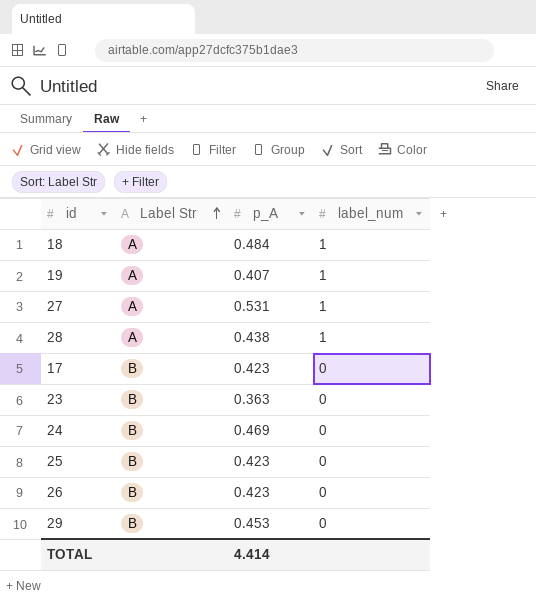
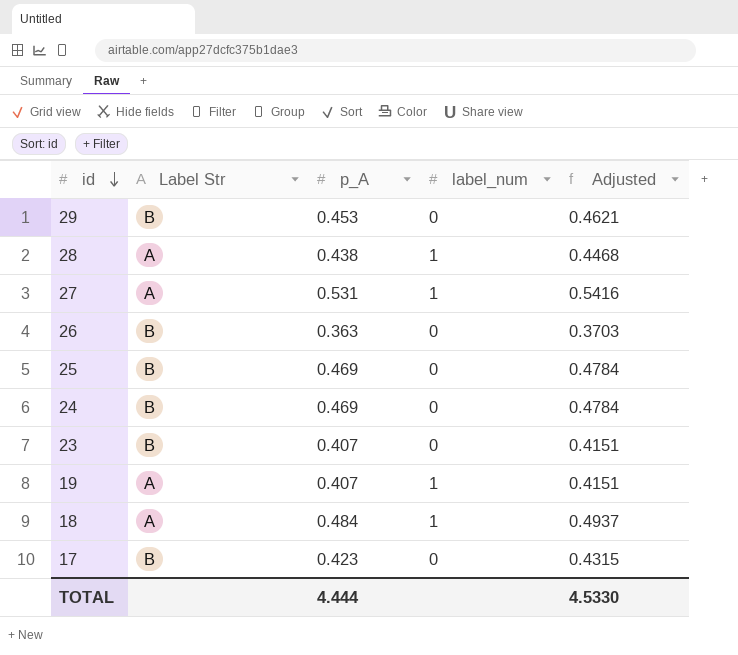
row order: Label Str ascending -> id descending
column Adjusted | formula: none -> [p_A] * 1.02
26 | p_A: 0.423 -> 0.363
25 | p_A: 0.423 -> 0.469
23 | p_A: 0.363 -> 0.407
TOTAL | p_A: 4.414 -> 4.444

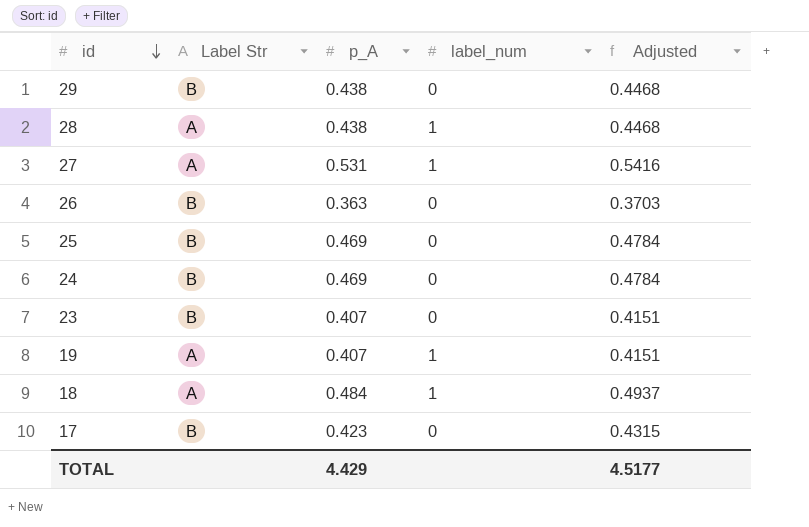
29 | p_A: 0.453 -> 0.438
29 | Adjusted: 0.4621 -> 0.4468
TOTAL | p_A: 4.444 -> 4.429
TOTAL | Adjusted: 4.5330 -> 4.5177

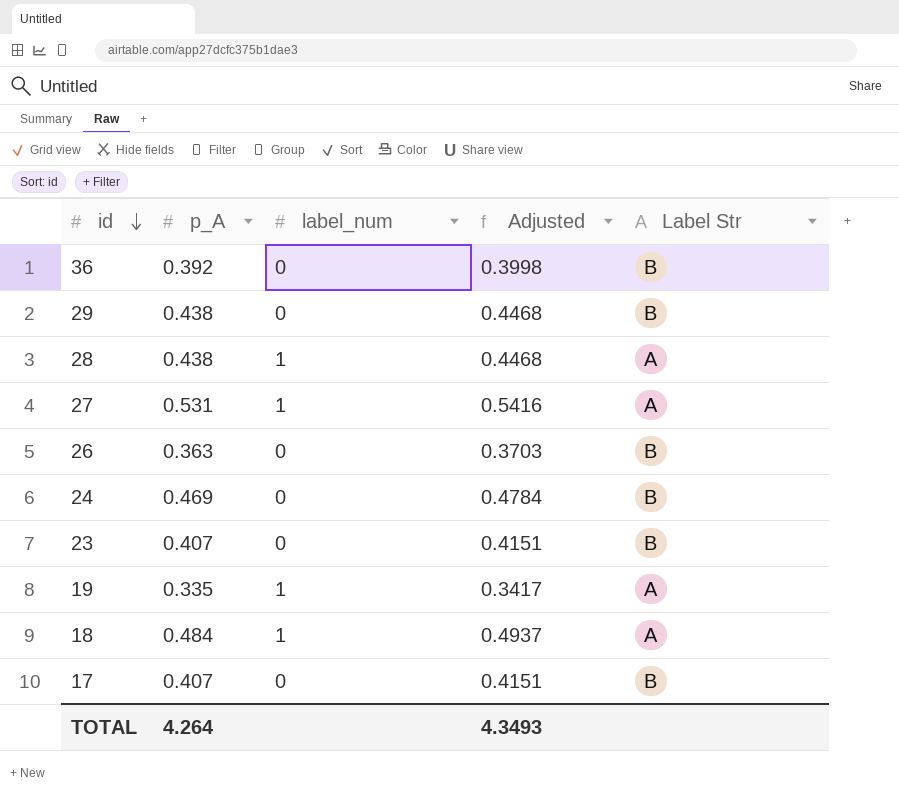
column Label Str | position: 2 -> 5
row 25: B | 0.469 | 0 | 0.4784 -> none
row 36: none -> 0.392 | 0 | 0.3998 | B
19 | p_A: 0.407 -> 0.335
19 | Adjusted: 0.4151 -> 0.3417
17 | p_A: 0.423 -> 0.407
17 | Adjusted: 0.4315 -> 0.4151
TOTAL | p_A: 4.429 -> 4.264
TOTAL | Adjusted: 4.5177 -> 4.3493

